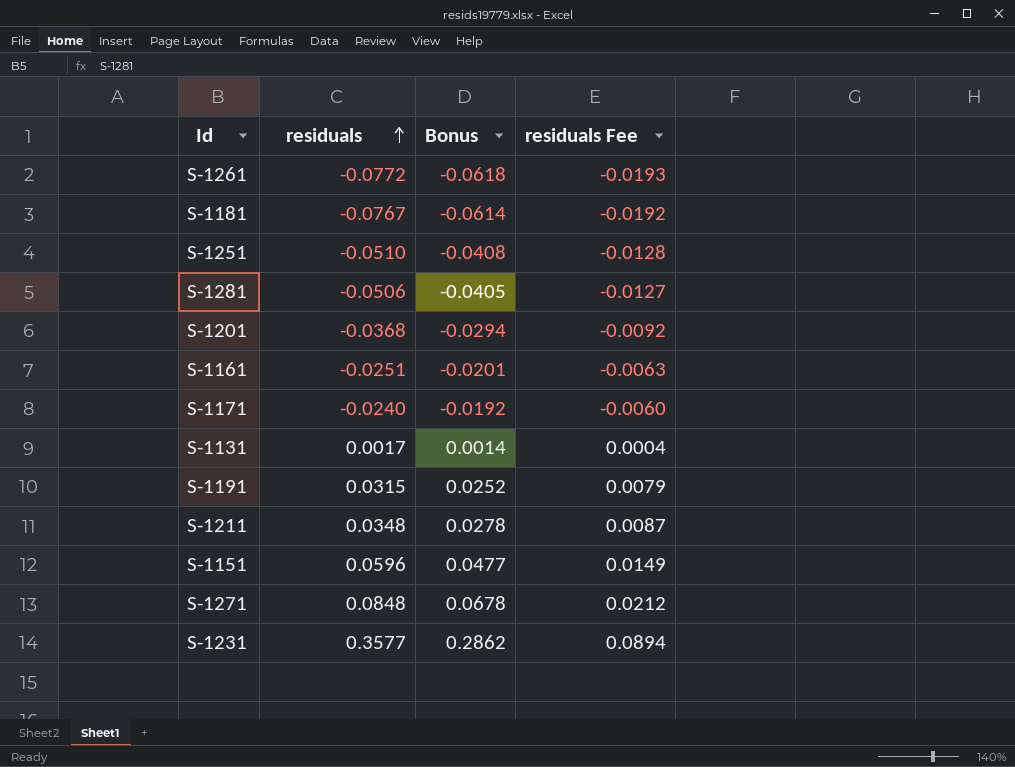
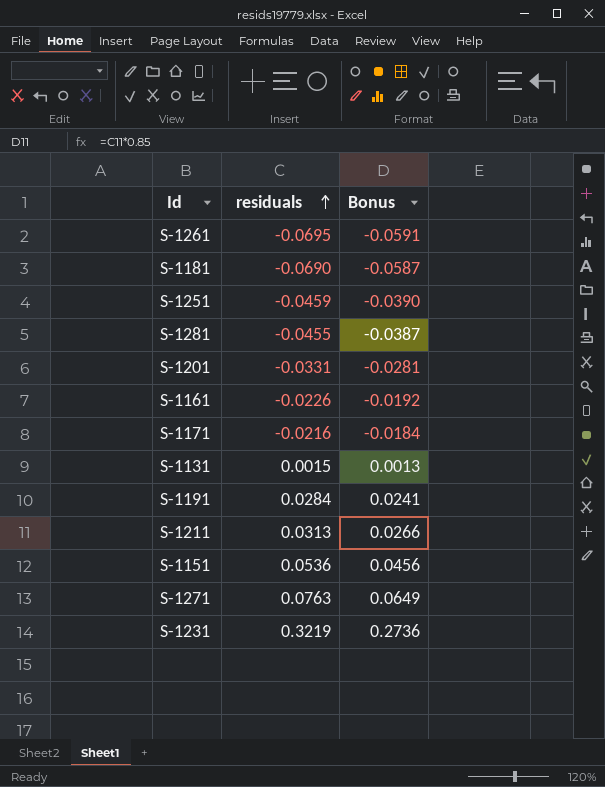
column residuals Fee | formula: [residuals] * 0.25 -> none
column Bonus | formula: [residuals] * 0.8 -> [residuals] * 0.85
S-1261 | residuals: -0.0772 -> -0.0695
S-1181 | residuals: -0.0767 -> -0.0690
S-1251 | residuals: -0.0510 -> -0.0459
S-1281 | residuals: -0.0506 -> -0.0455
S-1201 | residuals: -0.0368 -> -0.0331
S-1161 | residuals: -0.0251 -> -0.0226
S-1171 | residuals: -0.0240 -> -0.0216
S-1131 | residuals: 0.0017 -> 0.0015
S-1191 | residuals: 0.0315 -> 0.0284
S-1211 | residuals: 0.0348 -> 0.0313
S-1151 | residuals: 0.0596 -> 0.0536
S-1271 | residuals: 0.0848 -> 0.0763
S-1231 | residuals: 0.3577 -> 0.3219

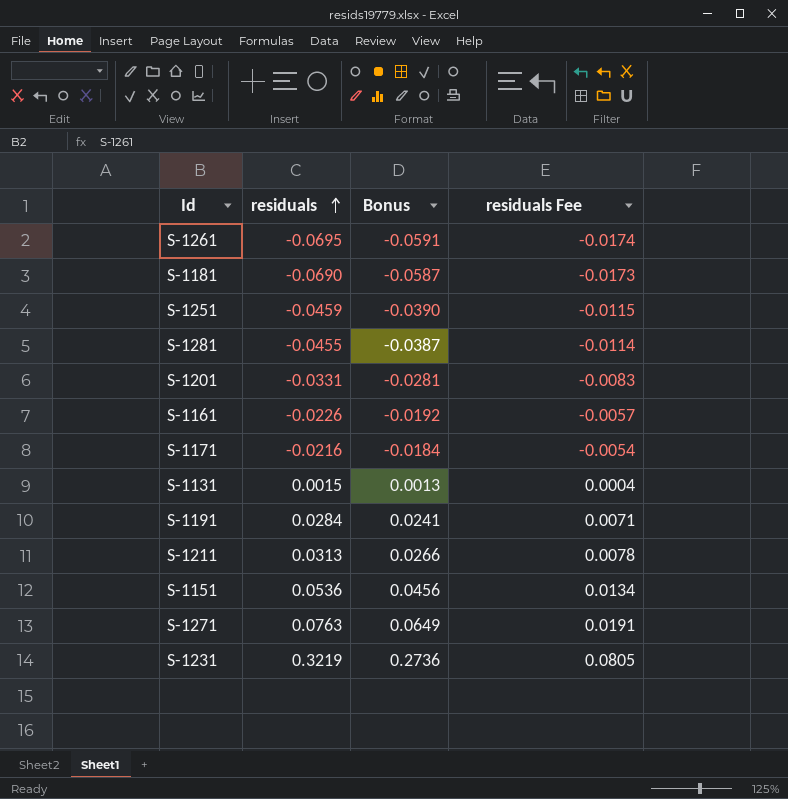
column residuals Fee | formula: none -> [residuals] * 0.25

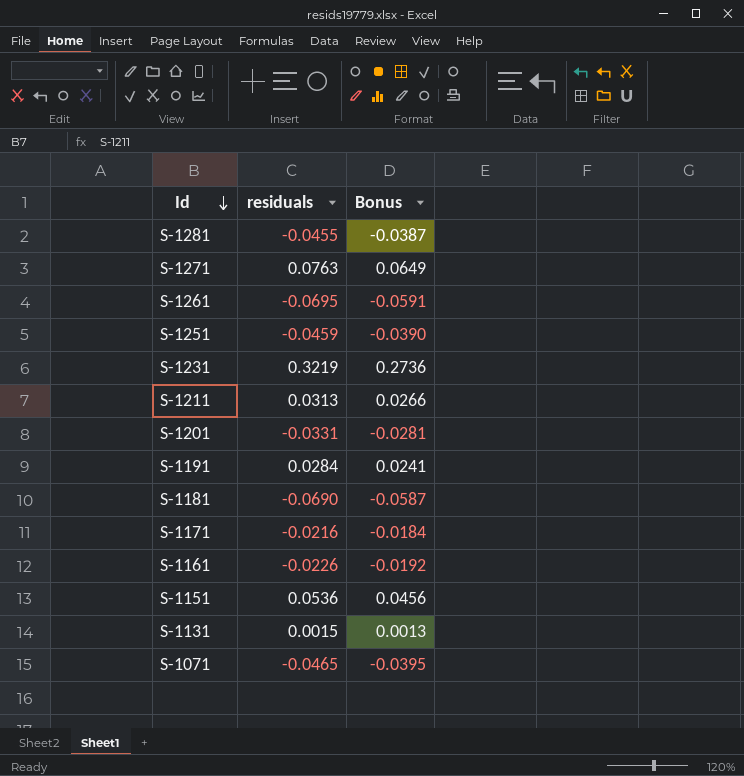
row order: residuals ascending -> Id descending
column residuals Fee | formula: [residuals] * 0.25 -> none
row S-1071: none -> -0.0465 | -0.0395

